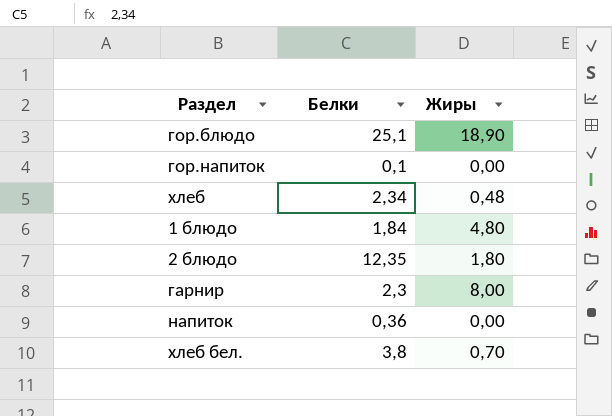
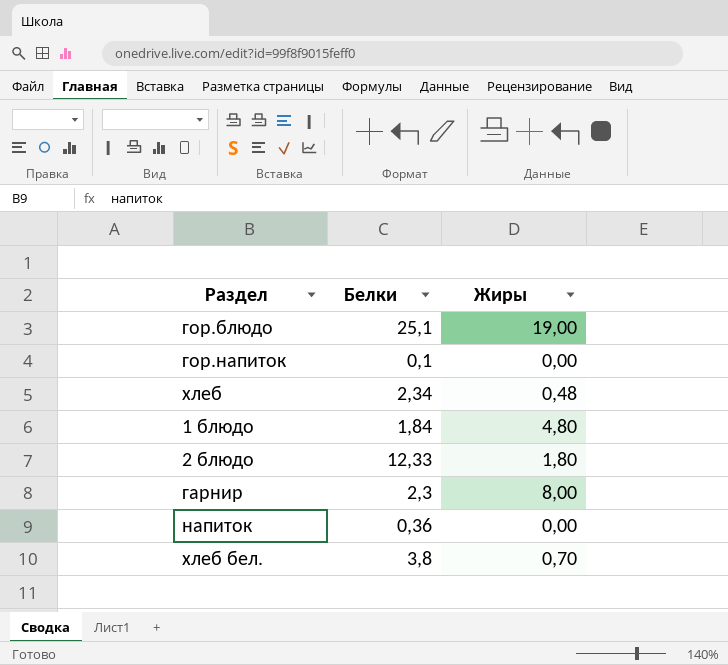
гор.блюдо | Жиры: 18,90 -> 19,00
2 блюдо | Белки: 12,35 -> 12,33

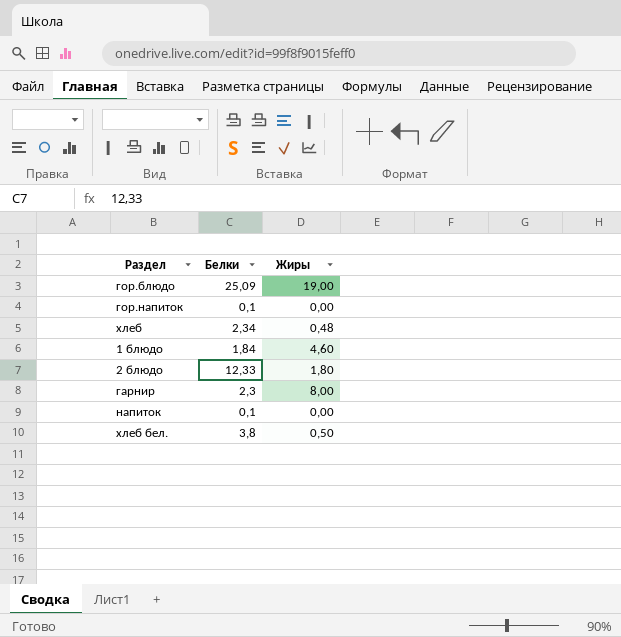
гор.блюдо | Белки: 25,1 -> 25,09
1 блюдо | Жиры: 4,80 -> 4,60
напиток | Белки: 0,36 -> 0,1
хлеб бел. | Жиры: 0,70 -> 0,50

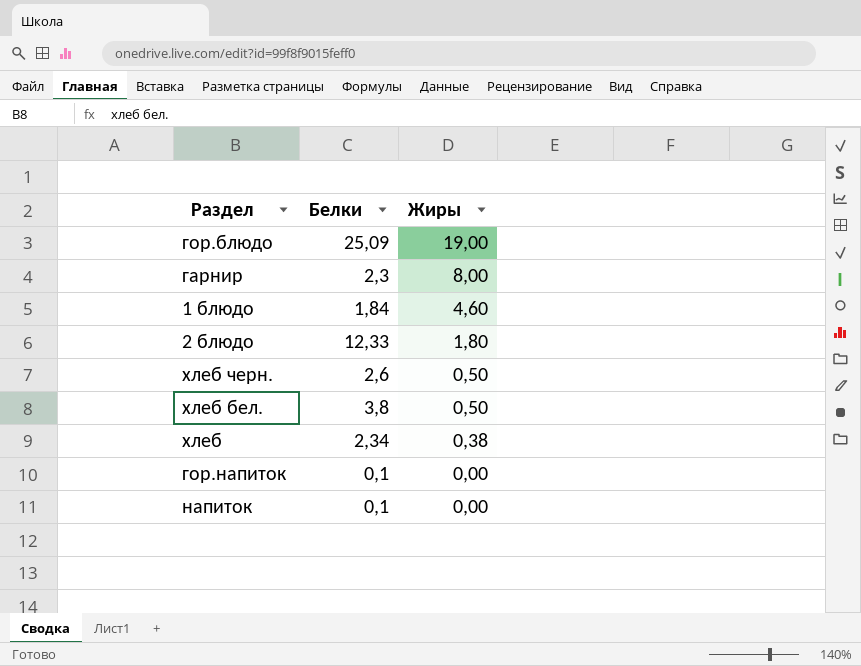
row order: none -> Жиры descending
row хлеб черн.: none -> 2,6 | 0,50
хлеб | Жиры: 0,48 -> 0,38

